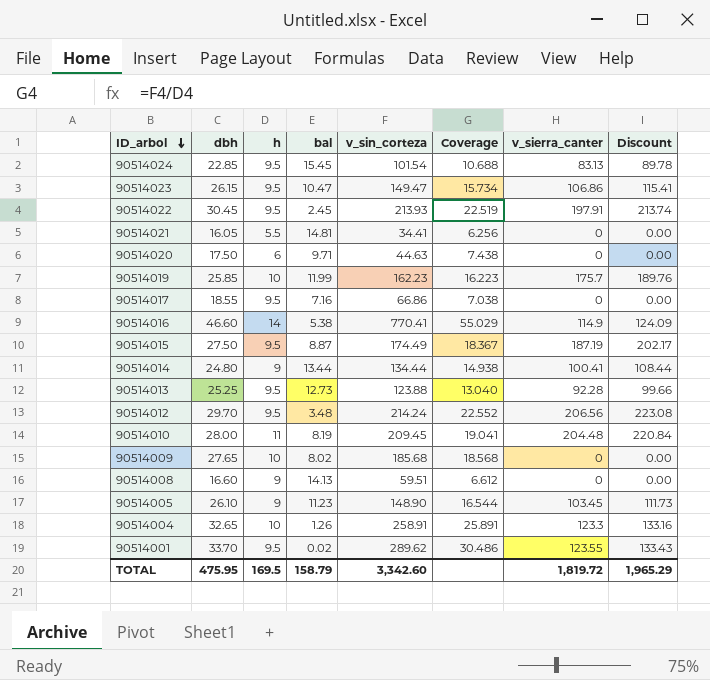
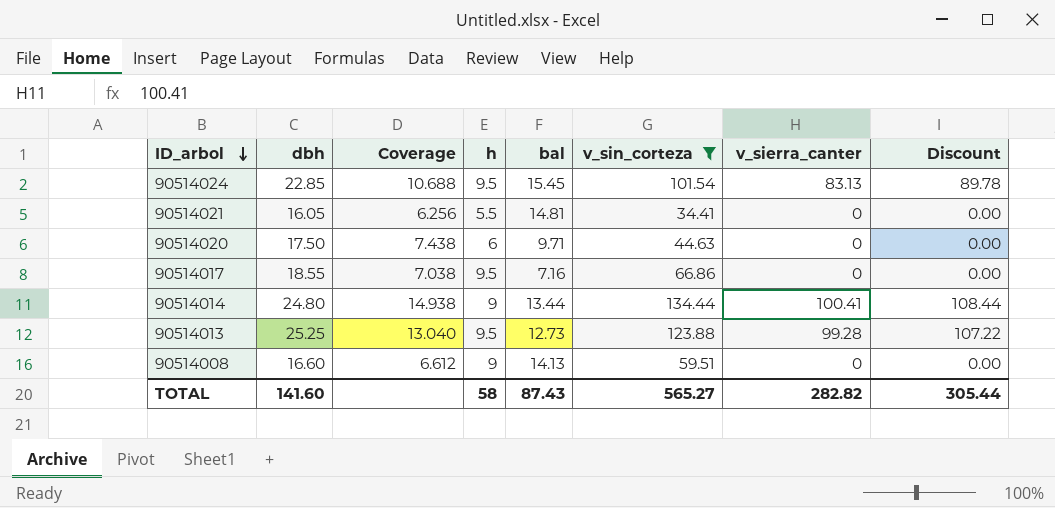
filter: none -> v_sin_corteza <= 134.44
column Coverage | position: 6 -> 3
90514013 | v_sierra_canter: 92.28 -> 99.28
90514013 | Discount: 99.66 -> 107.22
TOTAL | dbh: 475.95 -> 141.60
TOTAL | h: 169.5 -> 58
TOTAL | bal: 158.79 -> 87.43
TOTAL | v_sin_corteza: 3,342.60 -> 565.27
TOTAL | v_sierra_canter: 1,819.72 -> 282.82
TOTAL | Discount: 1,965.29 -> 305.44

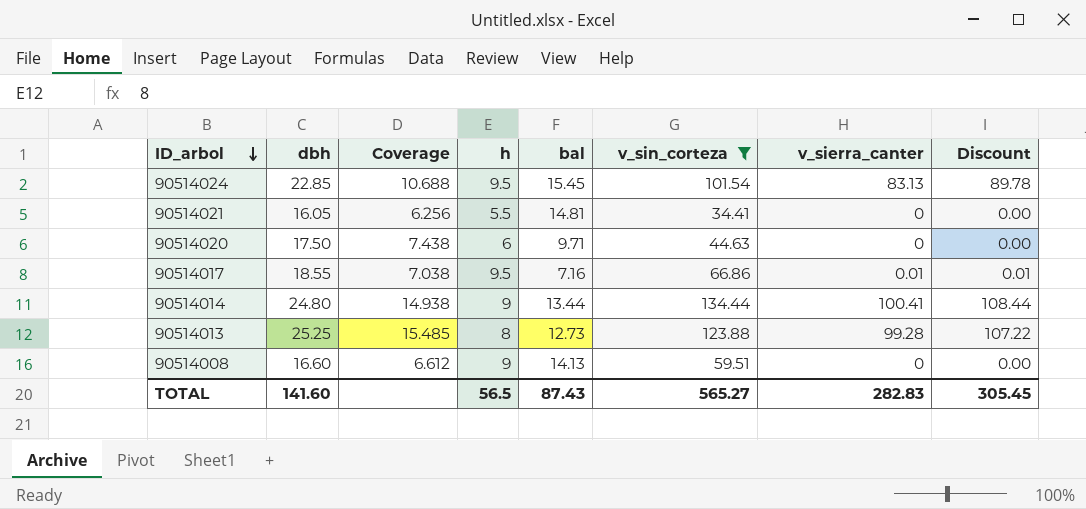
90514017 | v_sierra_canter: 0 -> 0.01
90514017 | Discount: 0.00 -> 0.01
90514013 | Coverage: 13.040 -> 15.485
90514013 | h: 9.5 -> 8
TOTAL | h: 58 -> 56.5
TOTAL | v_sierra_canter: 282.82 -> 282.83
TOTAL | Discount: 305.44 -> 305.45

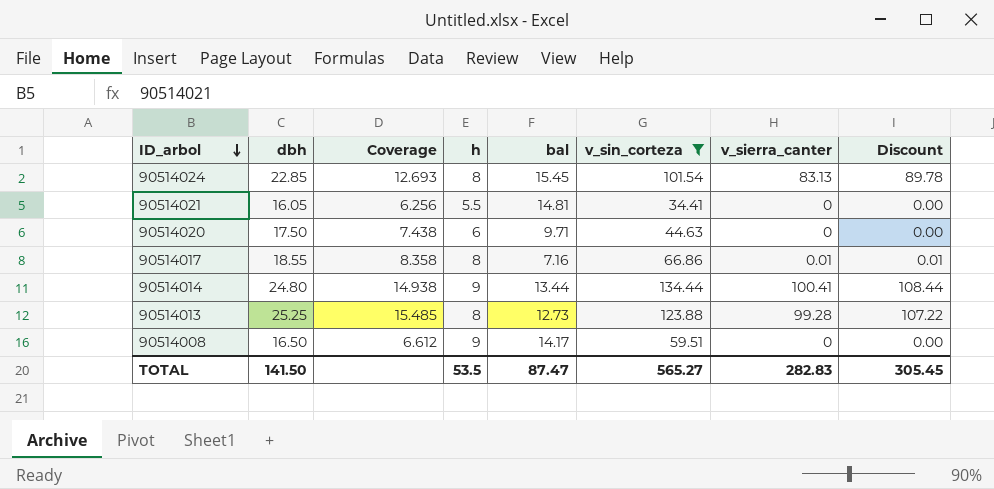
90514024 | Coverage: 10.688 -> 12.693
90514024 | h: 9.5 -> 8
90514017 | Coverage: 7.038 -> 8.358
90514017 | h: 9.5 -> 8
90514008 | dbh: 16.60 -> 16.50
90514008 | bal: 14.13 -> 14.17
TOTAL | dbh: 141.60 -> 141.50
TOTAL | h: 56.5 -> 53.5
TOTAL | bal: 87.43 -> 87.47

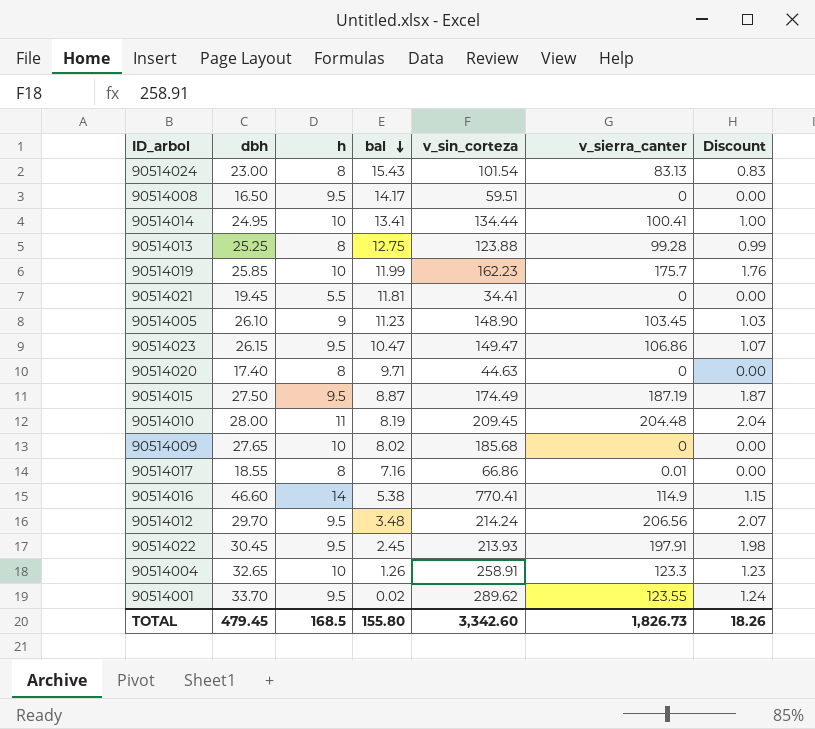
filter: v_sin_corteza <= 134.44 -> none
row order: ID_arbol descending -> bal descending
column Coverage | formula: [v_sin_corteza] / [h] -> none
column Discount | formula: [v_sierra_canter] * 1.08 -> [v_sierra_canter] * 0.01
90514024 | dbh: 22.85 -> 23.00
90514024 | bal: 15.45 -> 15.43
90514008 | h: 9 -> 9.5
90514014 | dbh: 24.80 -> 24.95
90514014 | h: 9 -> 10
90514014 | bal: 13.44 -> 13.41
90514013 | bal: 12.73 -> 12.75
90514021 | dbh: 16.05 -> 19.45
90514021 | bal: 14.81 -> 11.81
90514020 | dbh: 17.50 -> 17.40
90514020 | h: 6 -> 8
TOTAL | dbh: 141.50 -> 479.45
TOTAL | h: 53.5 -> 168.5
TOTAL | bal: 87.47 -> 155.80
TOTAL | v_sin_corteza: 565.27 -> 3,342.60
TOTAL | v_sierra_canter: 282.83 -> 1,826.73
TOTAL | Discount: 305.45 -> 18.26

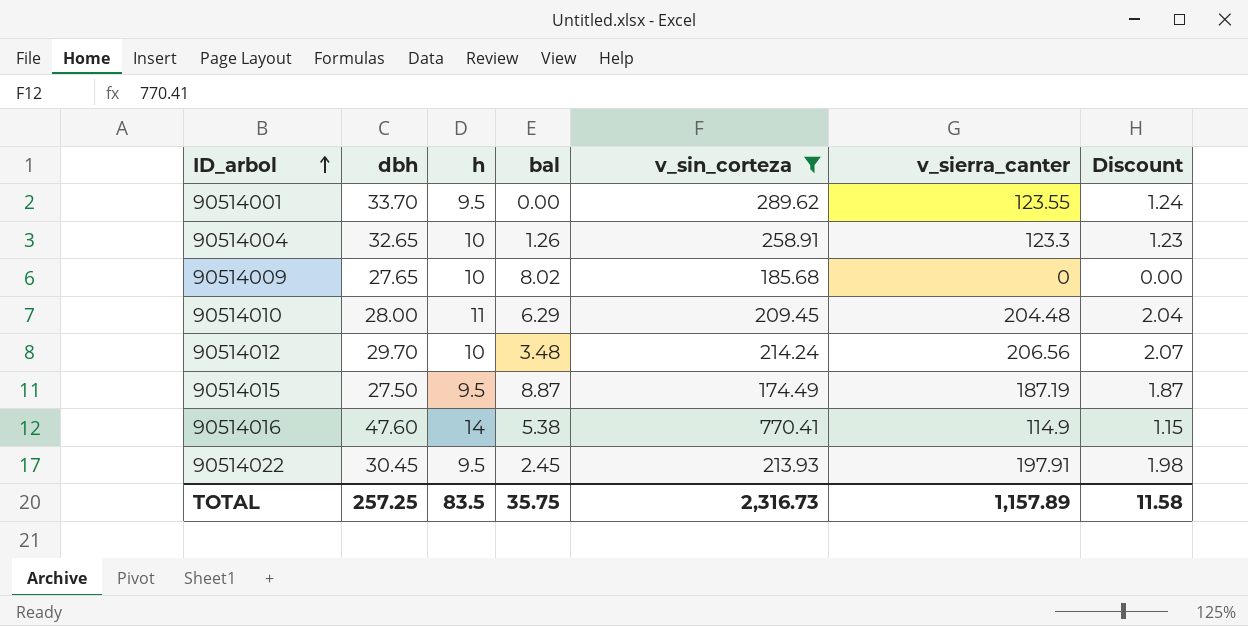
filter: none -> v_sin_corteza >= 174.49
row order: bal descending -> ID_arbol ascending
90514001 | bal: 0.02 -> 0.00
90514010 | bal: 8.19 -> 6.29
90514012 | h: 9.5 -> 10
90514016 | dbh: 46.60 -> 47.60
TOTAL | dbh: 479.45 -> 257.25
TOTAL | h: 168.5 -> 83.5
TOTAL | bal: 155.80 -> 35.75
TOTAL | v_sin_corteza: 3,342.60 -> 2,316.73
TOTAL | v_sierra_canter: 1,826.73 -> 1,157.89
TOTAL | Discount: 18.26 -> 11.58

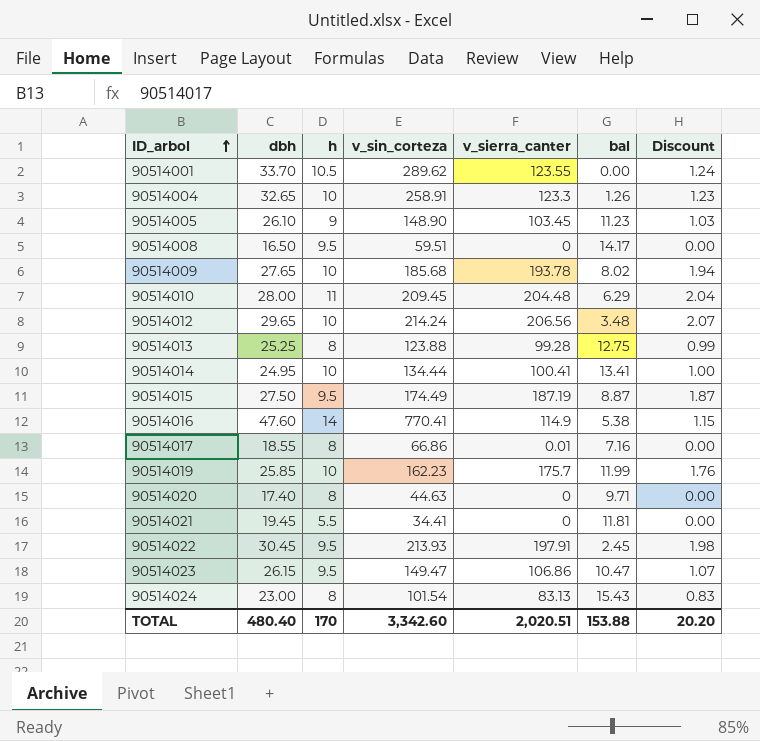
filter: v_sin_corteza >= 174.49 -> none
column bal | position: 4 -> 6
90514001 | h: 9.5 -> 10.5
90514009 | v_sierra_canter: 0 -> 193.78
90514009 | Discount: 0.00 -> 1.94
90514012 | dbh: 29.70 -> 29.65
TOTAL | dbh: 257.25 -> 480.40
TOTAL | h: 83.5 -> 170
TOTAL | v_sin_corteza: 2,316.73 -> 3,342.60
TOTAL | v_sierra_canter: 1,157.89 -> 2,020.51
TOTAL | bal: 35.75 -> 153.88
TOTAL | Discount: 11.58 -> 20.20

